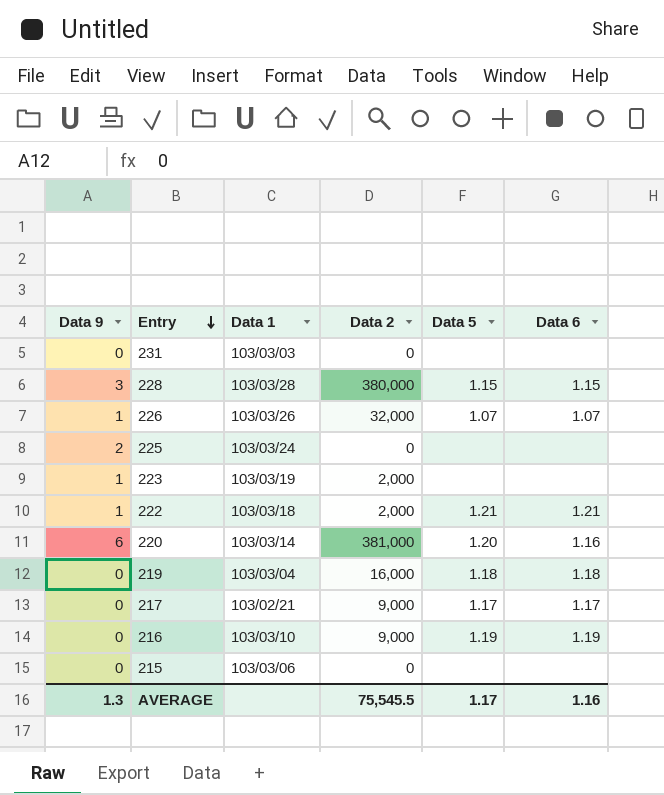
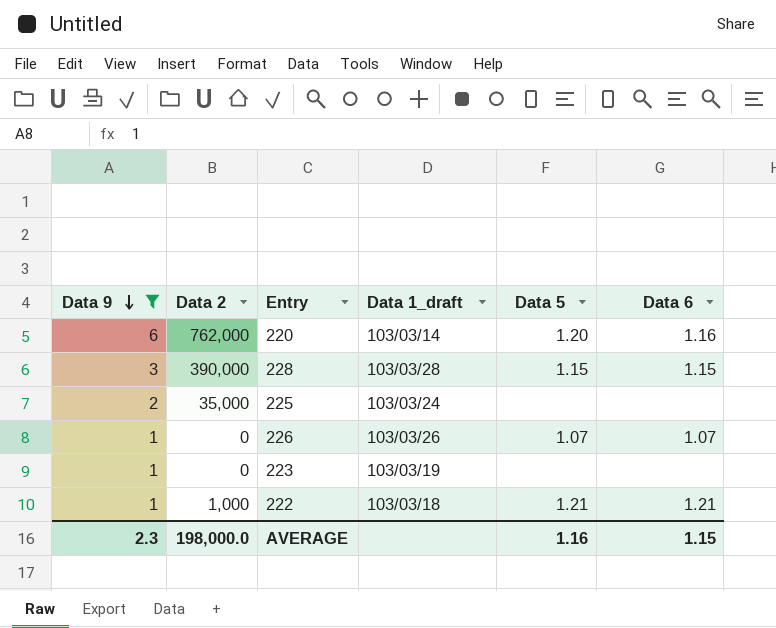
filter: none -> Data 9 != 0
row order: Entry descending -> Data 9 descending
column Data 2 | position: 4 -> 2
column name: Data 1 -> Data 1_draft
220 | Data 2: 381,000 -> 762,000
228 | Data 2: 380,000 -> 390,000
225 | Data 2: 0 -> 35,000
226 | Data 2: 32,000 -> 0
223 | Data 2: 2,000 -> 0
222 | Data 2: 2,000 -> 1,000
AVERAGE | Data 9: 1.3 -> 2.3
AVERAGE | Data 2: 75,545.5 -> 198,000.0
AVERAGE | Data 5: 1.17 -> 1.16
AVERAGE | Data 6: 1.16 -> 1.15

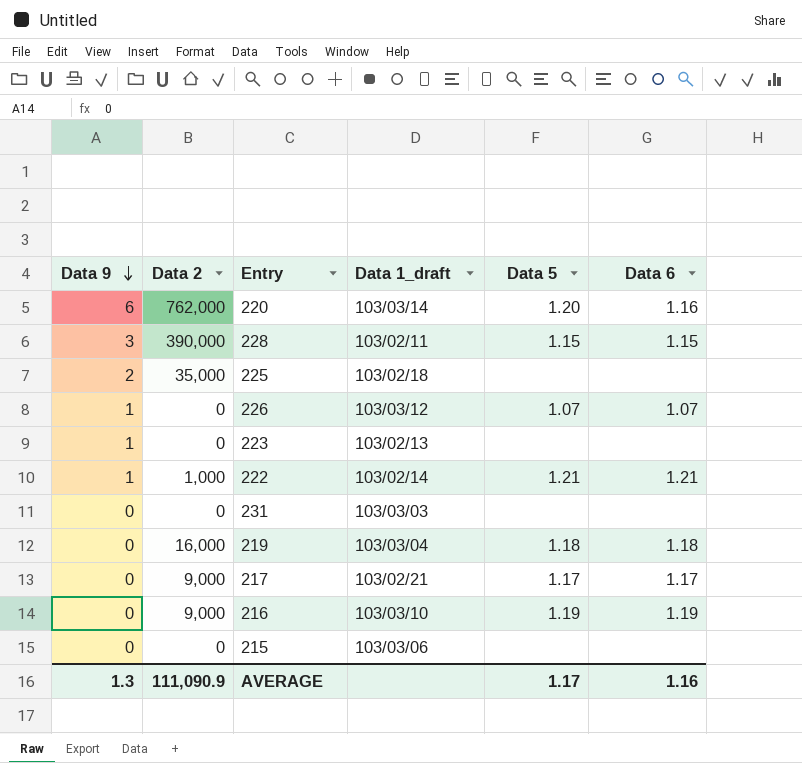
filter: Data 9 != 0 -> none
228 | Data 1_draft: 103/03/28 -> 103/02/11
225 | Data 1_draft: 103/03/24 -> 103/02/18
226 | Data 1_draft: 103/03/26 -> 103/03/12
223 | Data 1_draft: 103/03/19 -> 103/02/13
222 | Data 1_draft: 103/03/18 -> 103/02/14
AVERAGE | Data 9: 2.3 -> 1.3
AVERAGE | Data 2: 198,000.0 -> 111,090.9
AVERAGE | Data 5: 1.16 -> 1.17
AVERAGE | Data 6: 1.15 -> 1.16

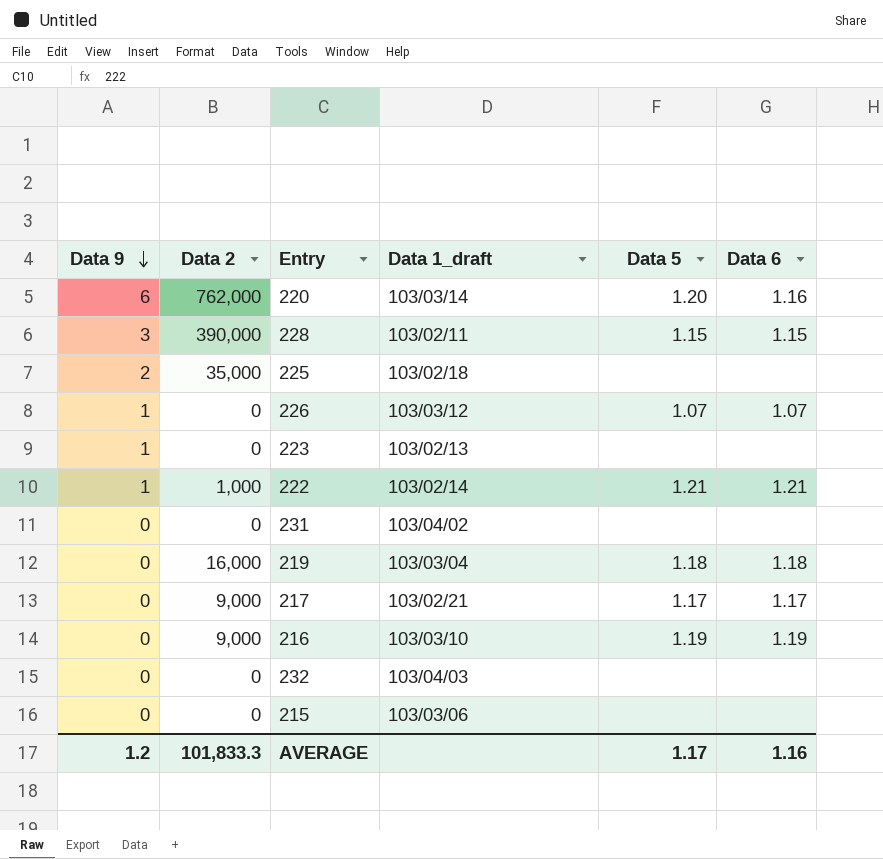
231 | Data 1_draft: 103/03/03 -> 103/04/02
row 232: none -> 0 | 0 | 103/04/03 | none | none
AVERAGE | Data 9: 1.3 -> 1.2
AVERAGE | Data 2: 111,090.9 -> 101,833.3

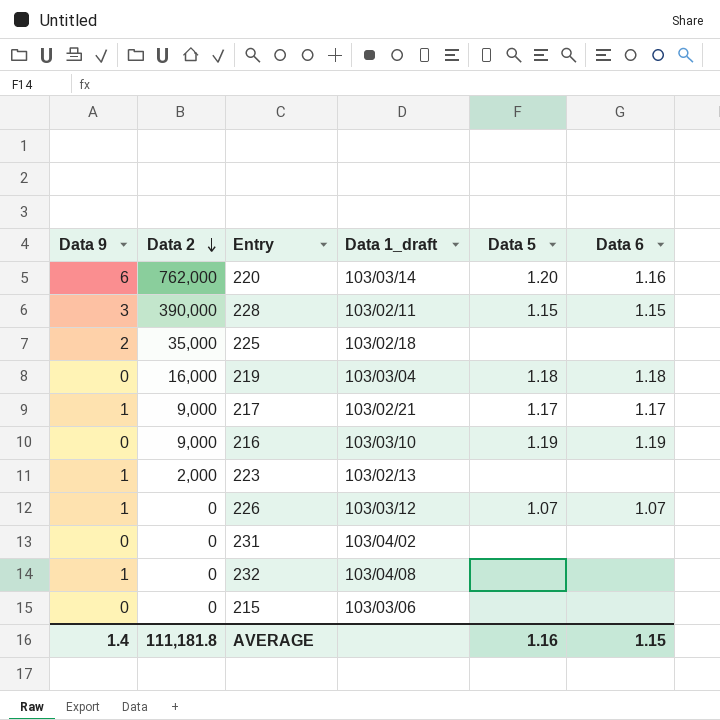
row order: Data 9 descending -> Data 2 descending
row 222: 1 | 1,000 | 103/02/14 | 1.21 | 1.21 -> none
217 | Data 9: 0 -> 1
223 | Data 2: 0 -> 2,000
232 | Data 9: 0 -> 1
232 | Data 1_draft: 103/04/03 -> 103/04/08
AVERAGE | Data 9: 1.2 -> 1.4
AVERAGE | Data 2: 101,833.3 -> 111,181.8
AVERAGE | Data 5: 1.17 -> 1.16
AVERAGE | Data 6: 1.16 -> 1.15

